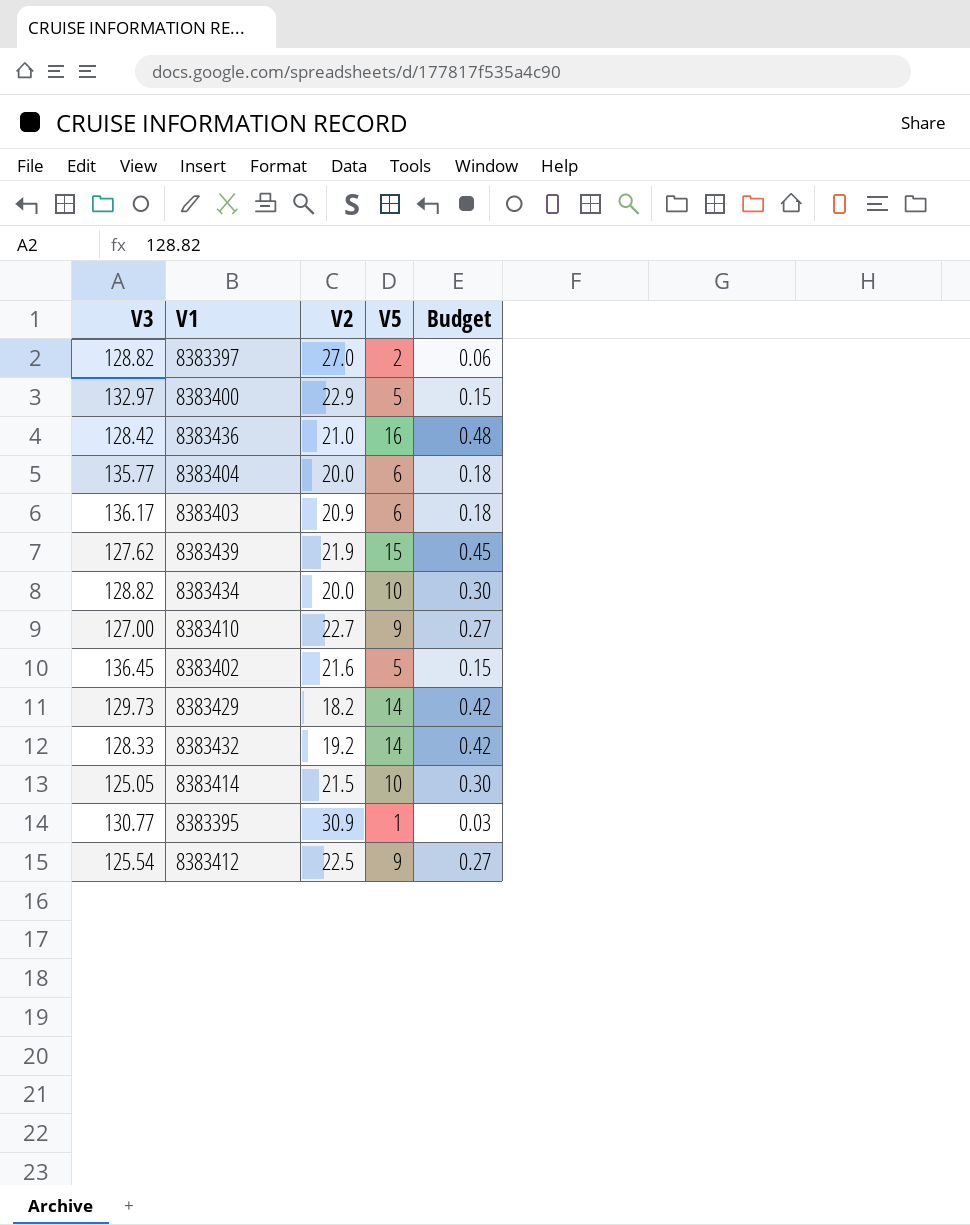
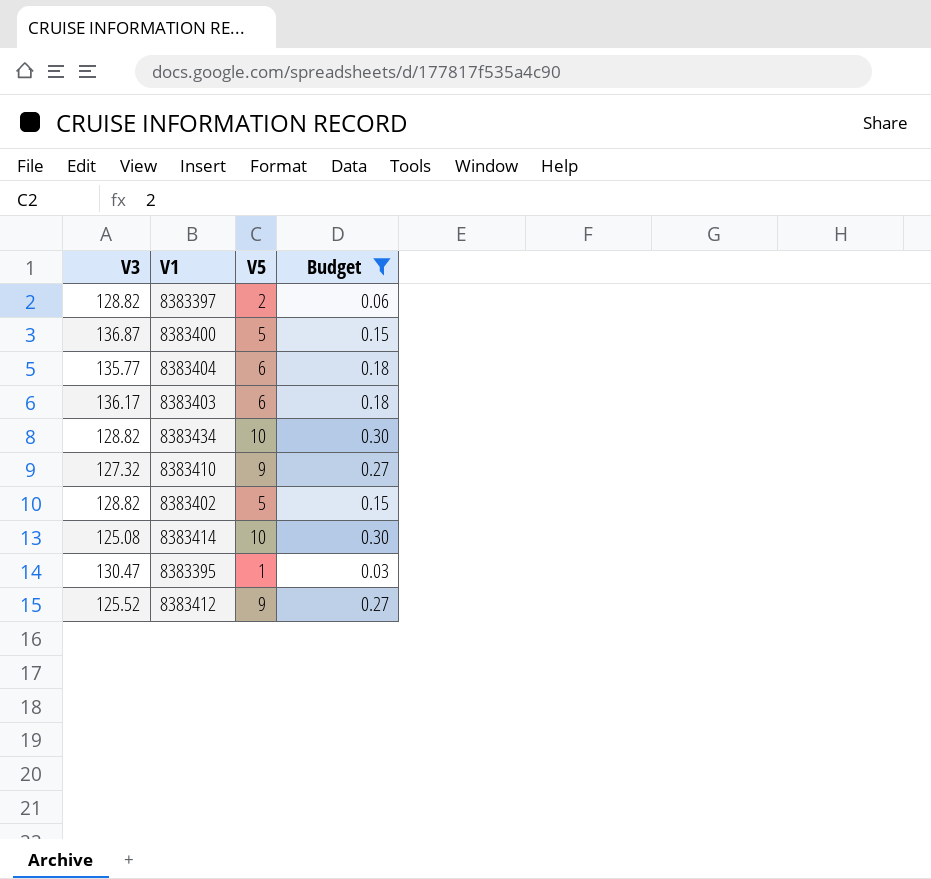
filter: none -> Budget <= 0.30
column V2 | position: 3 -> none
8383400 | V3: 132.97 -> 136.87
8383410 | V3: 127.00 -> 127.32
8383402 | V3: 136.45 -> 128.82
8383414 | V3: 125.05 -> 125.08
8383395 | V3: 130.77 -> 130.47
8383412 | V3: 125.54 -> 125.52

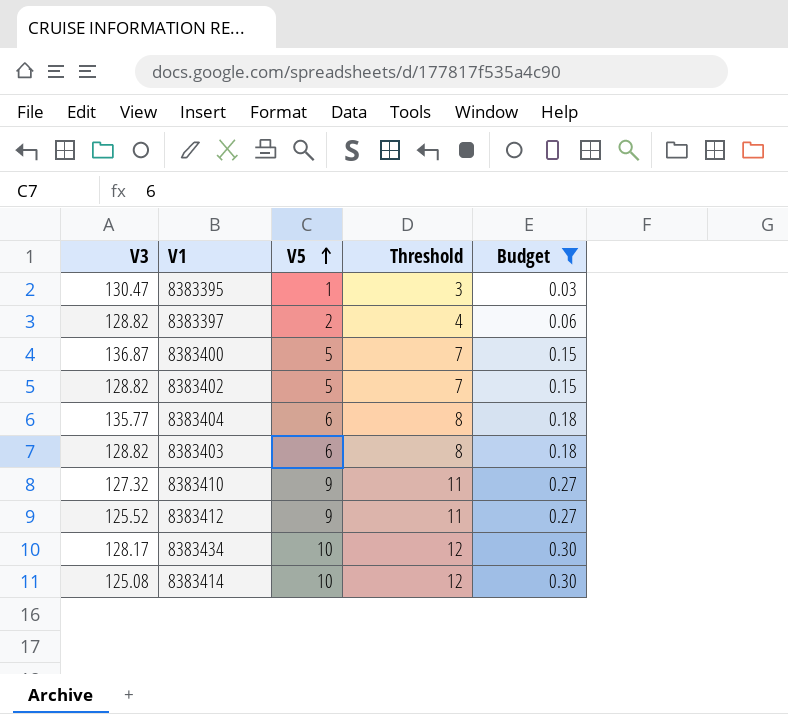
row order: none -> V5 ascending
column Threshold | formula: none -> [V5] + 2
8383403 | V3: 136.17 -> 128.82
8383434 | V3: 128.82 -> 128.17

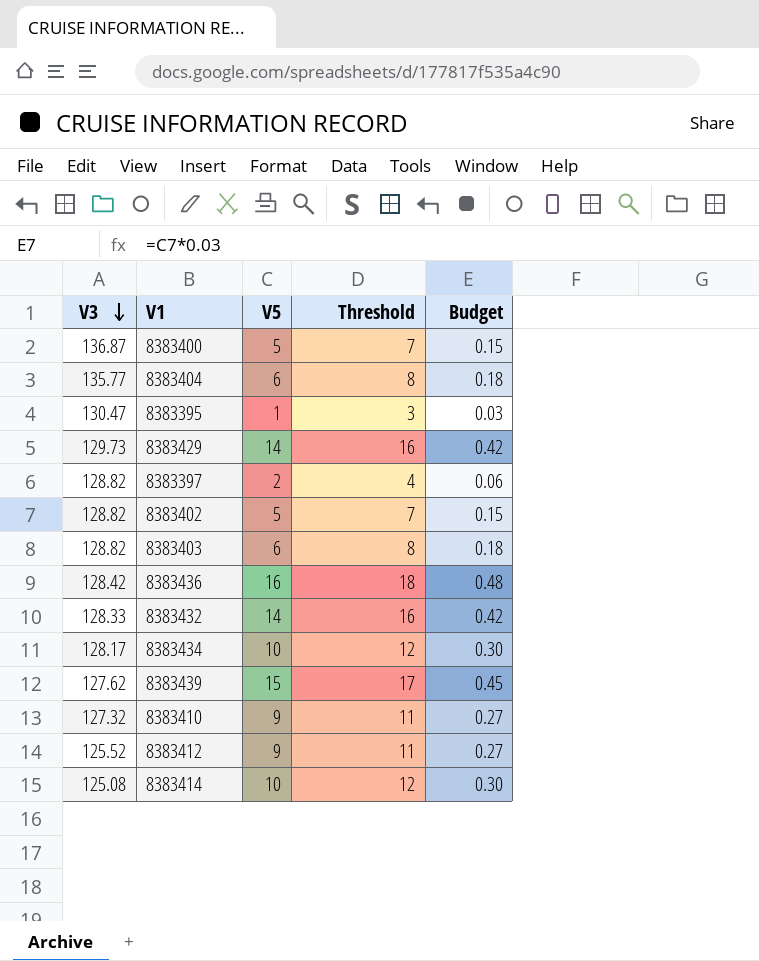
filter: Budget <= 0.30 -> none
row order: V5 ascending -> V3 descending

